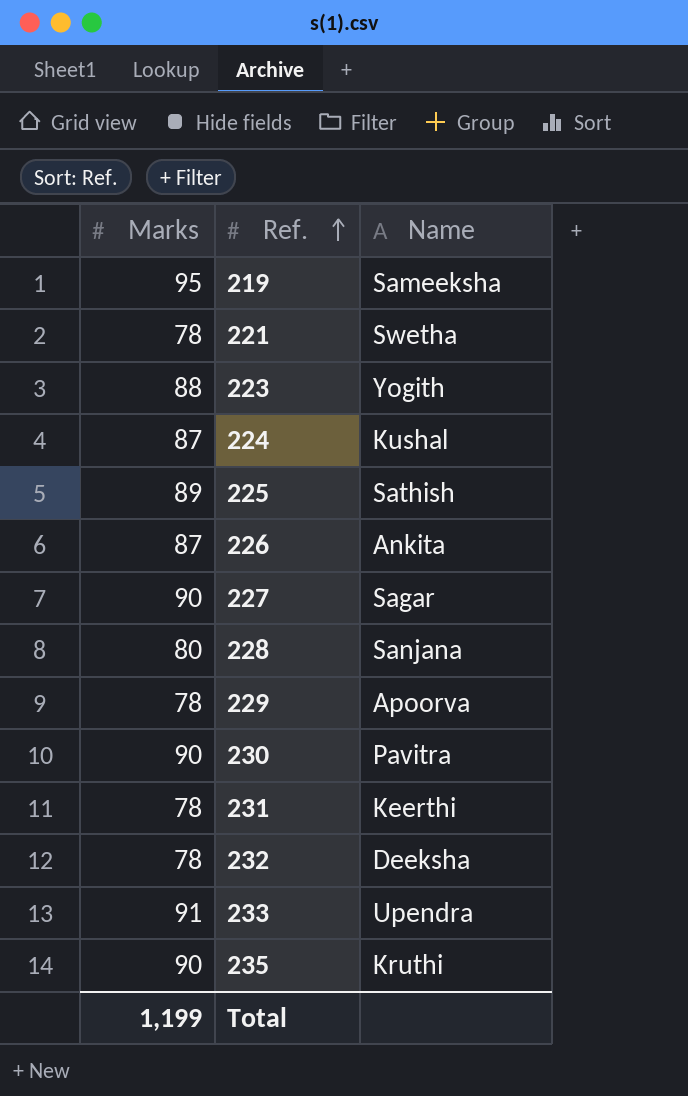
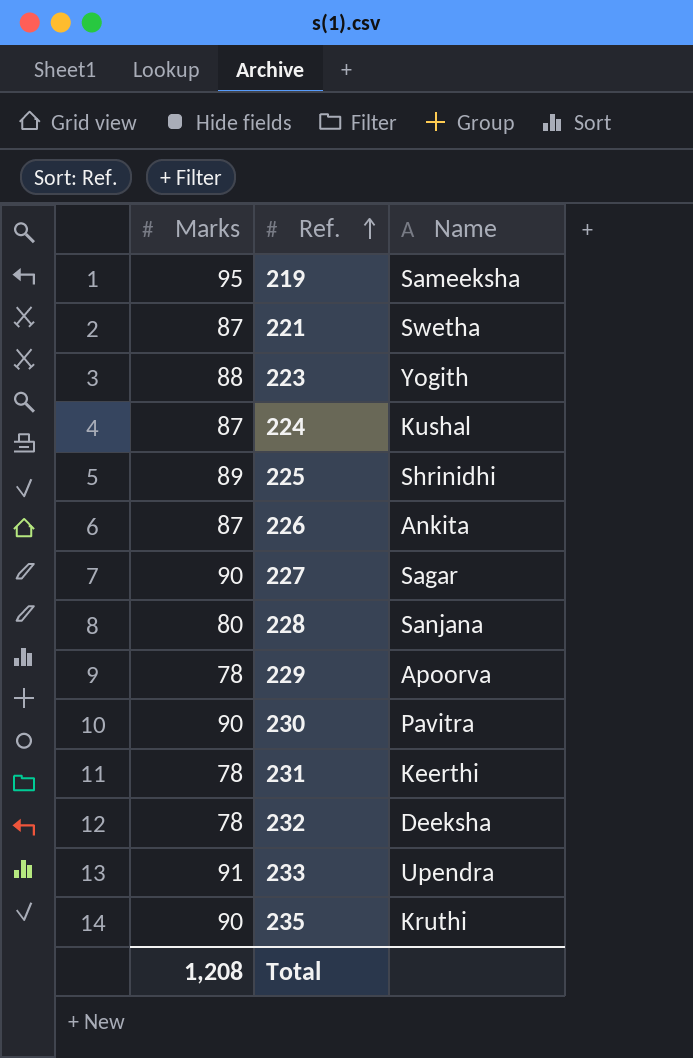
221 | Marks: 78 -> 87
225 | Name: Sathish -> Shrinidhi
Total | Marks: 1,199 -> 1,208

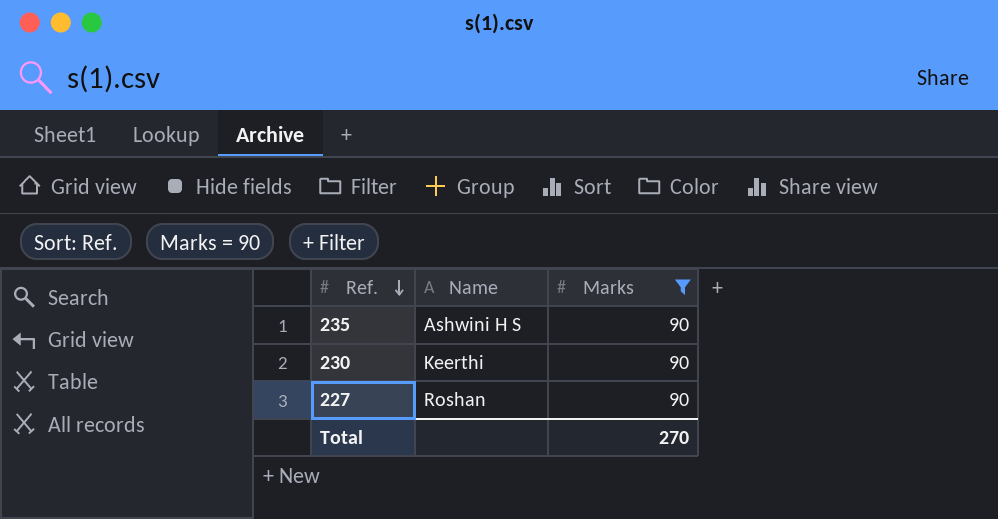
filter: none -> Marks = 90
row order: Ref. ascending -> Ref. descending
column Marks | position: 1 -> 3
235 | Name: Kruthi -> Ashwini H S
230 | Name: Pavitra -> Keerthi
227 | Name: Sagar -> Roshan
Total | Marks: 1,208 -> 270

